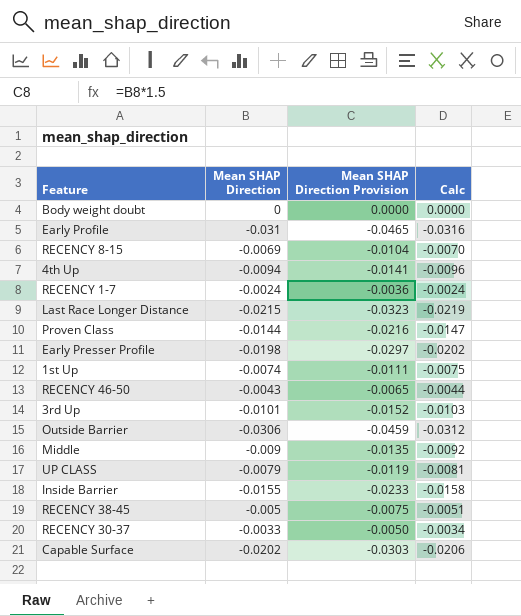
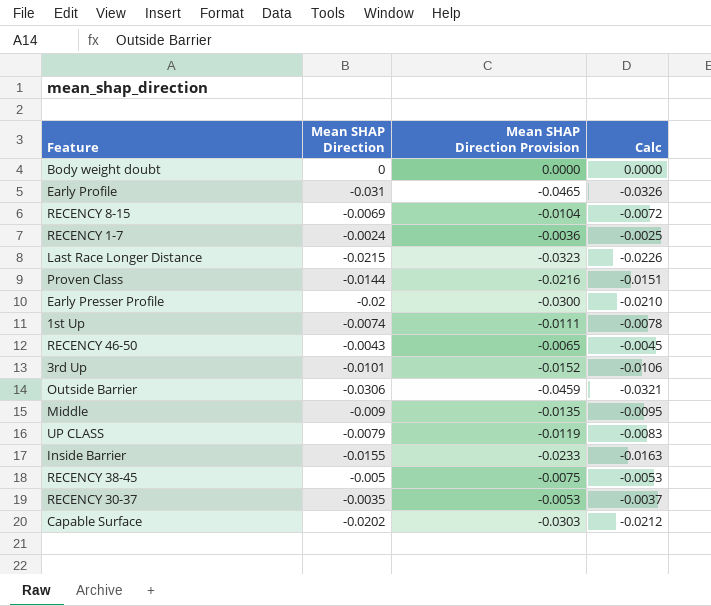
column Calc | formula: [Mean SHAP Direction] * 1.02 -> [Mean SHAP Direction] * 1.05
row 4th Up: -0.0094 | -0.0141 | -0.0096 -> none
Early Presser Profile | Mean SHAP Direction: -0.0198 -> -0.02
Early Presser Profile | Mean SHAP Direction Provision: -0.0297 -> -0.0300
RECENCY 30-37 | Mean SHAP Direction: -0.0033 -> -0.0035
RECENCY 30-37 | Mean SHAP Direction Provision: -0.0050 -> -0.0053

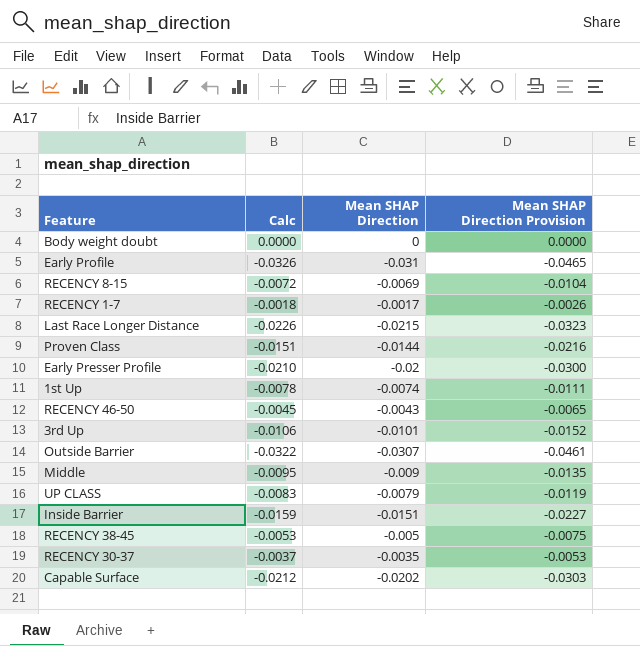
column Calc | position: 4 -> 2
RECENCY 1-7 | Calc: -0.0025 -> -0.0018
RECENCY 1-7 | Mean SHAP Direction: -0.0024 -> -0.0017
RECENCY 1-7 | Mean SHAP Direction Provision: -0.0036 -> -0.0026
Outside Barrier | Calc: -0.0321 -> -0.0322
Outside Barrier | Mean SHAP Direction: -0.0306 -> -0.0307
Outside Barrier | Mean SHAP Direction Provision: -0.0459 -> -0.0461
Inside Barrier | Calc: -0.0163 -> -0.0159
Inside Barrier | Mean SHAP Direction: -0.0155 -> -0.0151
Inside Barrier | Mean SHAP Direction Provision: -0.0233 -> -0.0227

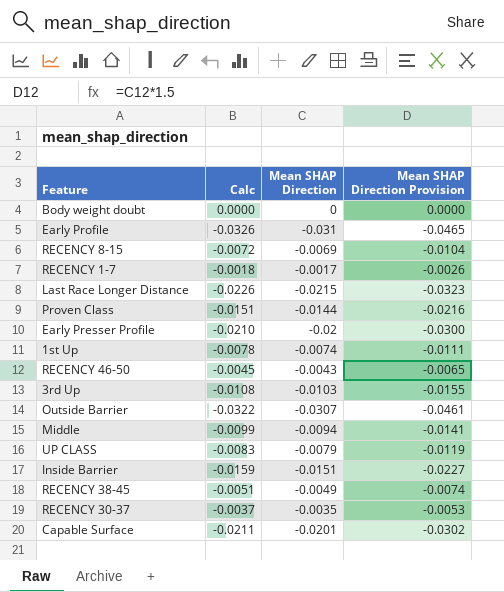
3rd Up | Calc: -0.0106 -> -0.0108
3rd Up | Mean SHAP Direction: -0.0101 -> -0.0103
3rd Up | Mean SHAP Direction Provision: -0.0152 -> -0.0155
Middle | Calc: -0.0095 -> -0.0099
Middle | Mean SHAP Direction: -0.009 -> -0.0094
Middle | Mean SHAP Direction Provision: -0.0135 -> -0.0141
RECENCY 38-45 | Calc: -0.0053 -> -0.0051
RECENCY 38-45 | Mean SHAP Direction: -0.005 -> -0.0049
RECENCY 38-45 | Mean SHAP Direction Provision: -0.0075 -> -0.0074
Capable Surface | Calc: -0.0212 -> -0.0211
Capable Surface | Mean SHAP Direction: -0.0202 -> -0.0201
Capable Surface | Mean SHAP Direction Provision: -0.0303 -> -0.0302

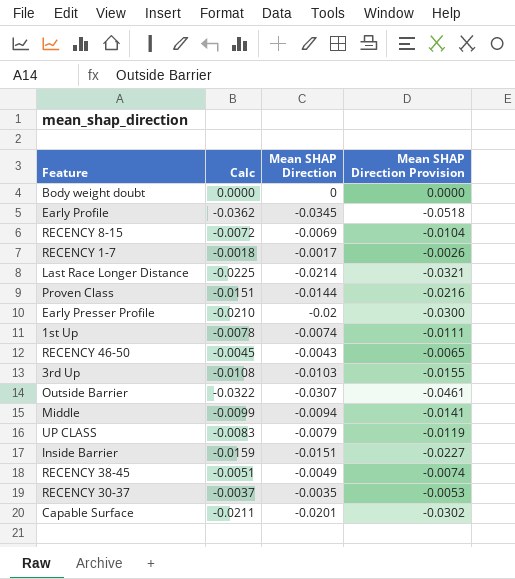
Early Profile | Calc: -0.0326 -> -0.0362
Early Profile | Mean SHAP Direction: -0.031 -> -0.0345
Early Profile | Mean SHAP Direction Provision: -0.0465 -> -0.0518
Last Race Longer Distance | Calc: -0.0226 -> -0.0225
Last Race Longer Distance | Mean SHAP Direction: -0.0215 -> -0.0214
Last Race Longer Distance | Mean SHAP Direction Provision: -0.0323 -> -0.0321

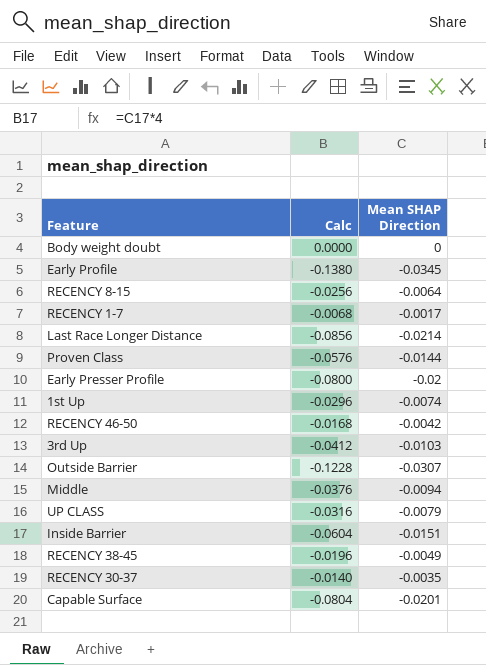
column Mean SHAP Direction Provision | formula: [Mean SHAP Direction] * 1.5 -> none
column Calc | formula: [Mean SHAP Direction] * 1.05 -> [Mean SHAP Direction] * 4
RECENCY 8-15 | Mean SHAP Direction: -0.0069 -> -0.0064
RECENCY 46-50 | Mean SHAP Direction: -0.0043 -> -0.0042

